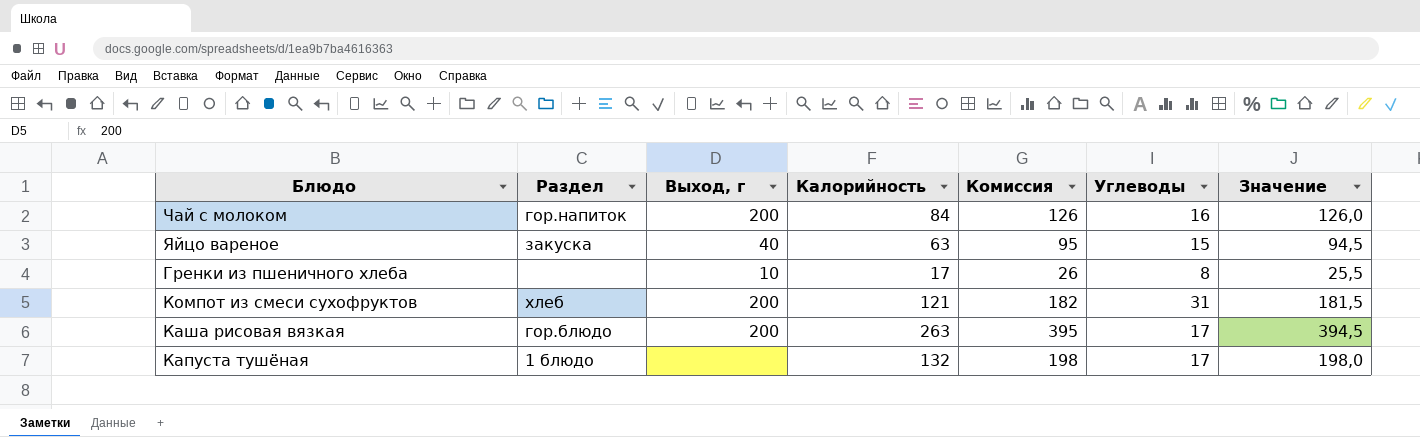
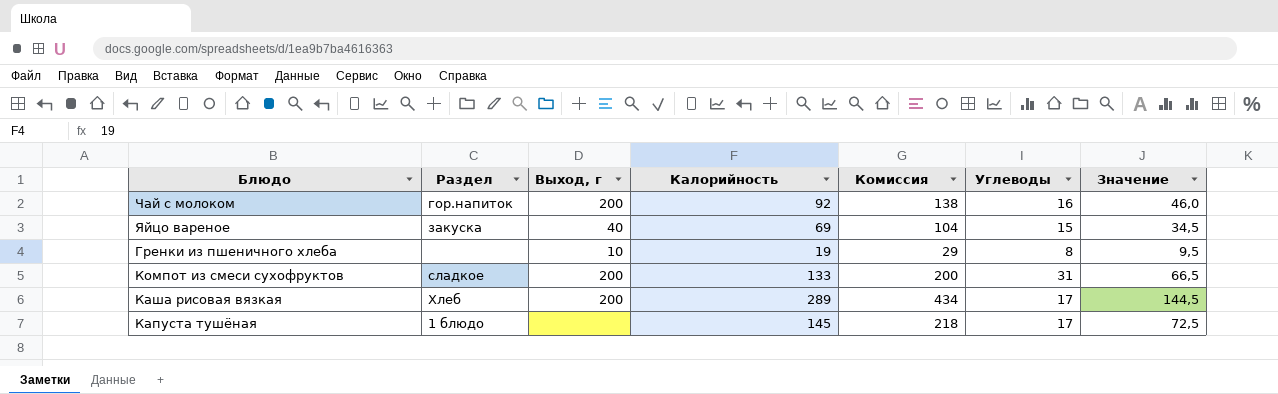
column Значение | formula: [Калорийность] * 1,5 -> [Калорийность] * 0,5
Чай с молоком | Калорийность: 84 -> 92
Чай с молоком | Комиссия: 126 -> 138
Яйцо вареное | Калорийность: 63 -> 69
Яйцо вареное | Комиссия: 95 -> 104
Гренки из пшеничного хлеба | Калорийность: 17 -> 19
Гренки из пшеничного хлеба | Комиссия: 26 -> 29
Компот из смеси сухофруктов | Раздел: хлеб -> сладкое
Компот из смеси сухофруктов | Калорийность: 121 -> 133
Компот из смеси сухофруктов | Комиссия: 182 -> 200
Каша рисовая вязкая | Раздел: гор.блюдо -> Хлеб
Каша рисовая вязкая | Калорийность: 263 -> 289
Каша рисовая вязкая | Комиссия: 395 -> 434
Капуста тушёная | Калорийность: 132 -> 145
Капуста тушёная | Комиссия: 198 -> 218

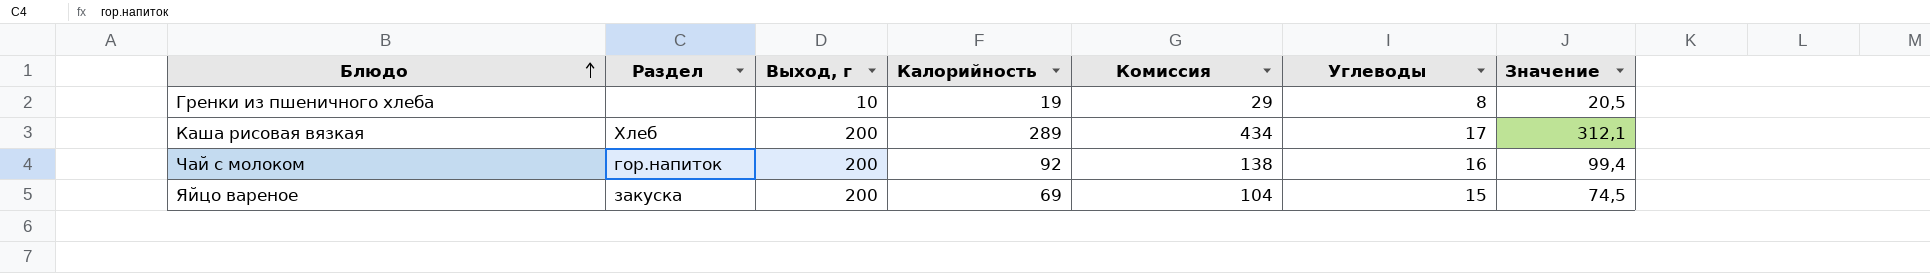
row order: none -> Блюдо ascending
column Значение | formula: [Калорийность] * 0,5 -> [Калорийность] * 1,08
row Компот из смеси сухофруктов: сладкое | 200 | 133 | 200 | 31 | 66,5 -> none
row Капуста тушёная: 1 блюдо | none | 145 | 218 | 17 | 72,5 -> none
Яйцо вареное | Выход, г: 40 -> 200

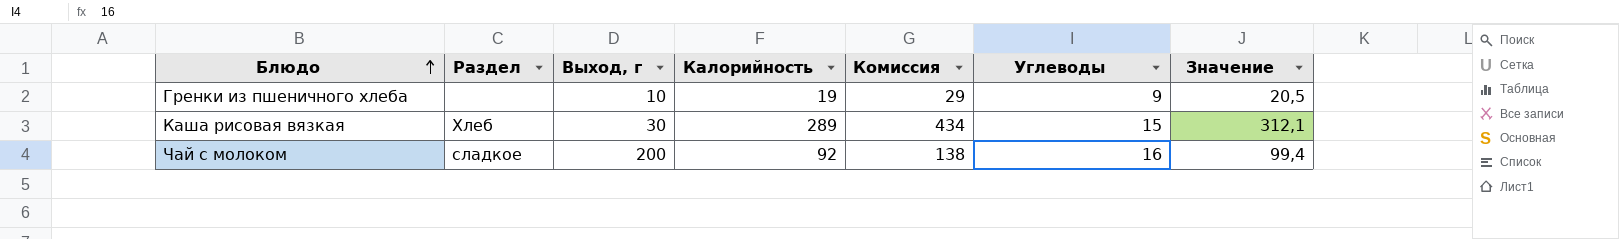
row Яйцо вареное: закуска | 200 | 69 | 104 | 15 | 74,5 -> none
Гренки из пшеничного хлеба | Углеводы: 8 -> 9
Каша рисовая вязкая | Выход, г: 200 -> 30
Каша рисовая вязкая | Углеводы: 17 -> 15
Чай с молоком | Раздел: гор.напиток -> сладкое

